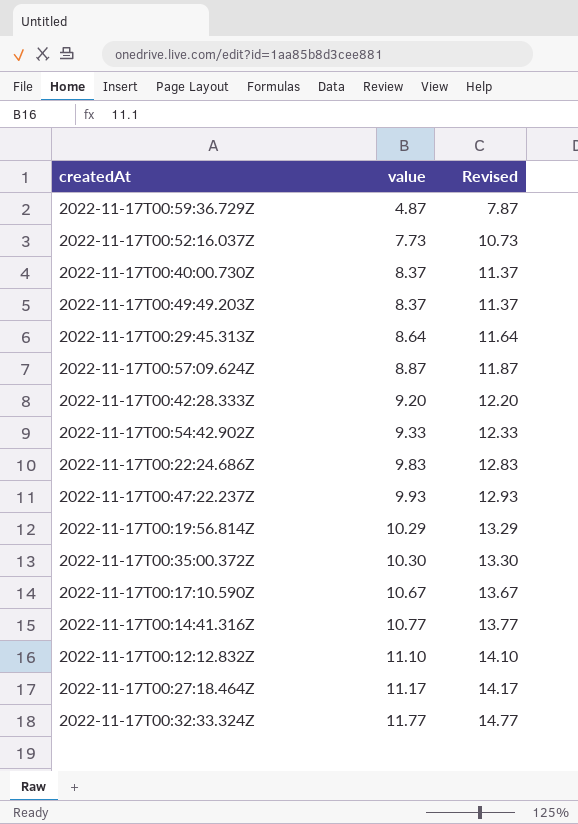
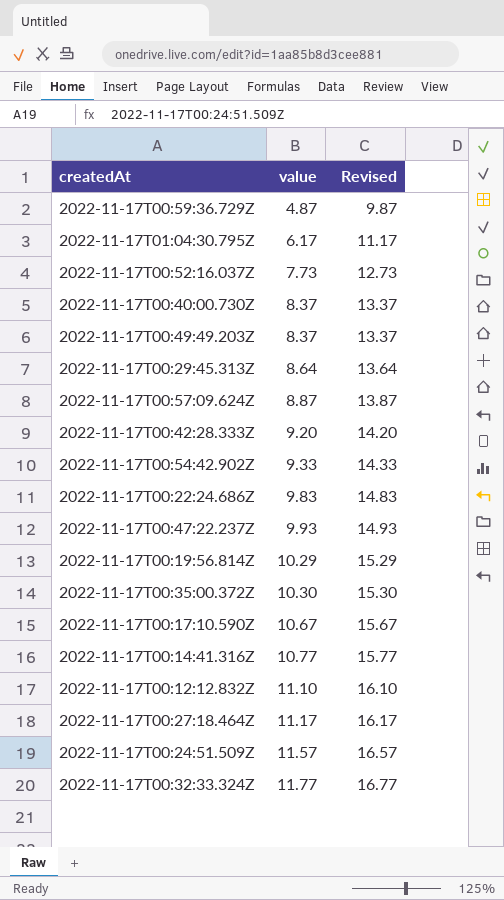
column Revised | formula: [value] + 3 -> [value] + 5
row 2022-11-17T01:04:30.795Z: none -> 6.17 | 11.17
row 2022-11-17T00:24:51.509Z: none -> 11.57 | 16.57

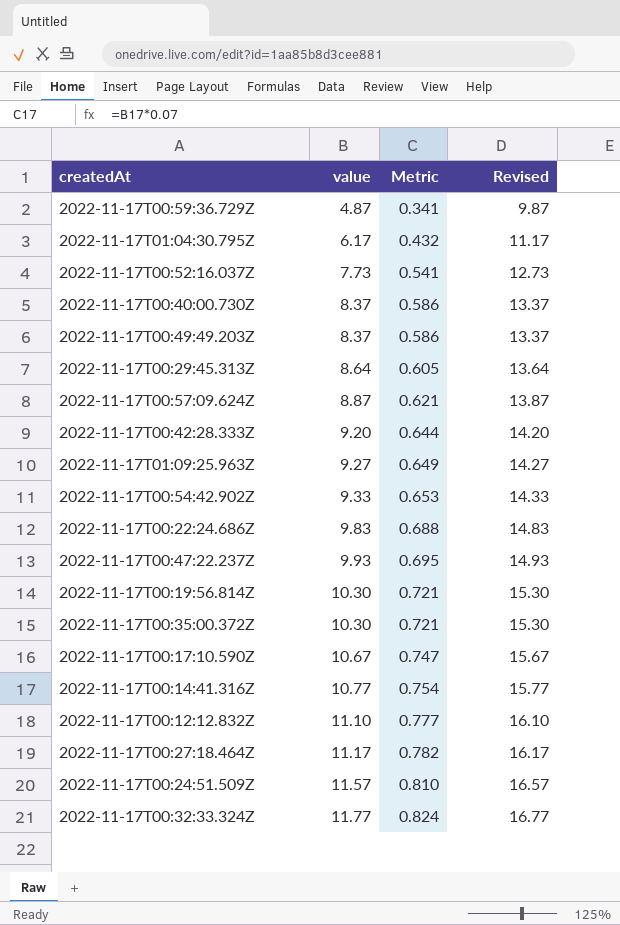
column Metric | formula: none -> [value] * 0.07
row 2022-11-17T01:09:25.963Z: none -> 9.27 | 0.649 | 14.27
2022-11-17T00:19:56.814Z | value: 10.29 -> 10.30
2022-11-17T00:19:56.814Z | Revised: 15.29 -> 15.30

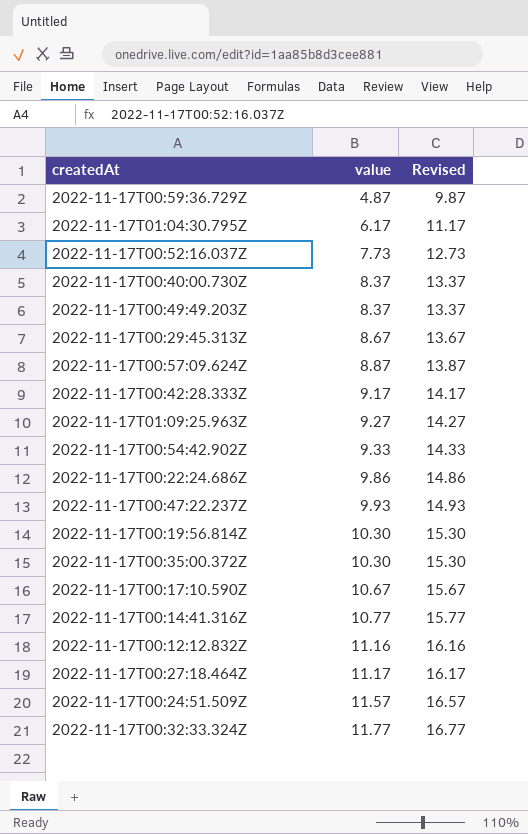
column Metric | formula: [value] * 0.07 -> none
2022-11-17T00:29:45.313Z | value: 8.64 -> 8.67
2022-11-17T00:29:45.313Z | Revised: 13.64 -> 13.67
2022-11-17T00:42:28.333Z | value: 9.20 -> 9.17
2022-11-17T00:42:28.333Z | Revised: 14.20 -> 14.17
2022-11-17T00:22:24.686Z | value: 9.83 -> 9.86
2022-11-17T00:22:24.686Z | Revised: 14.83 -> 14.86
2022-11-17T00:12:12.832Z | value: 11.10 -> 11.16
2022-11-17T00:12:12.832Z | Revised: 16.10 -> 16.16

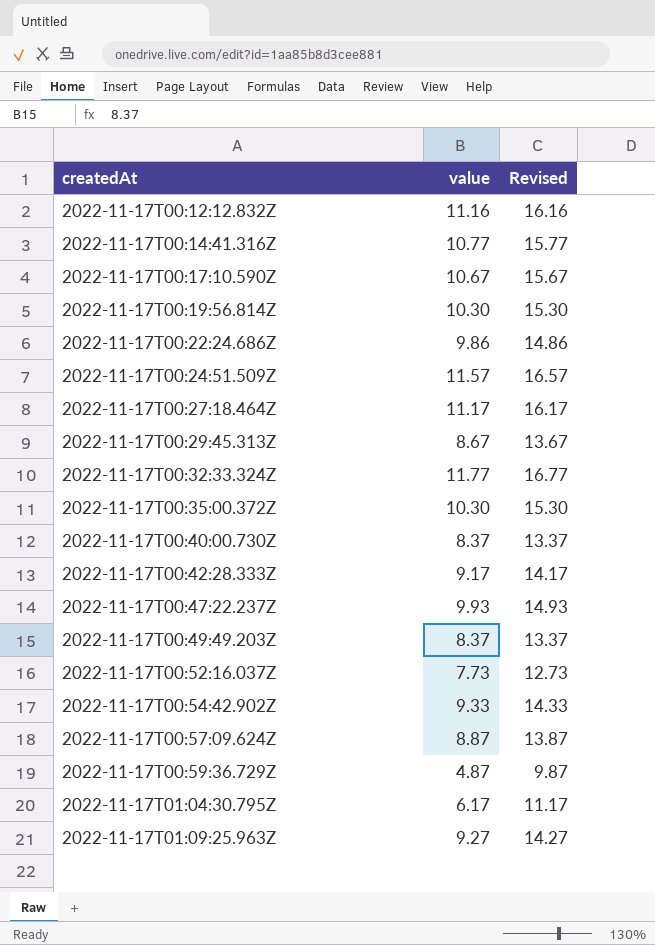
row order: value ascending -> createdAt ascending

